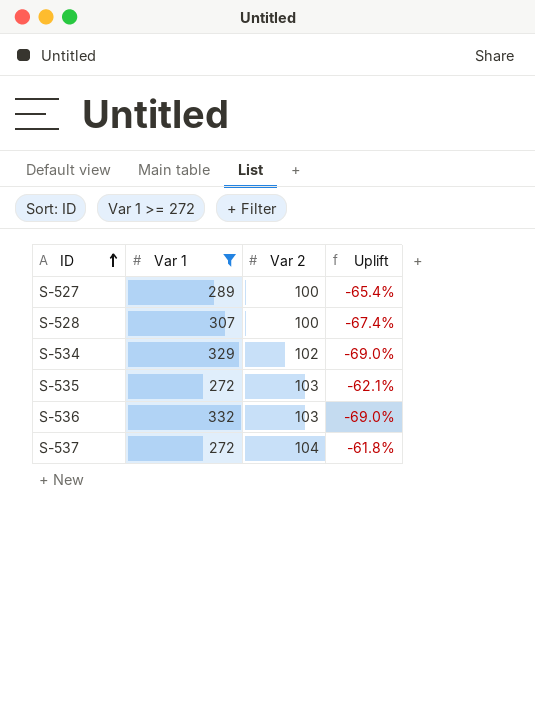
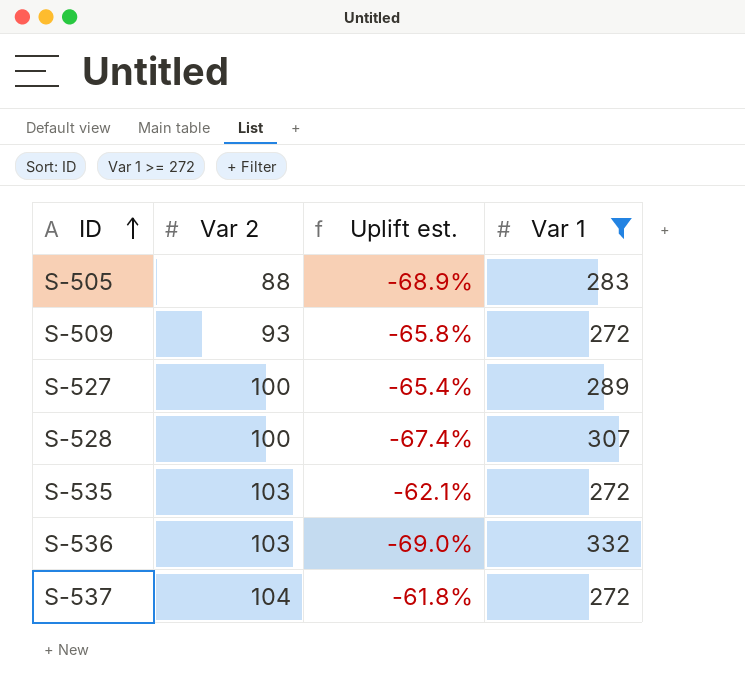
column name: Uplift -> Uplift est.
column Var 1 | position: 2 -> 4
row S-534: 329 | 102 | -69.0% -> none
row S-505: none -> 88 | -68.9% | 283
row S-509: none -> 93 | -65.8% | 272

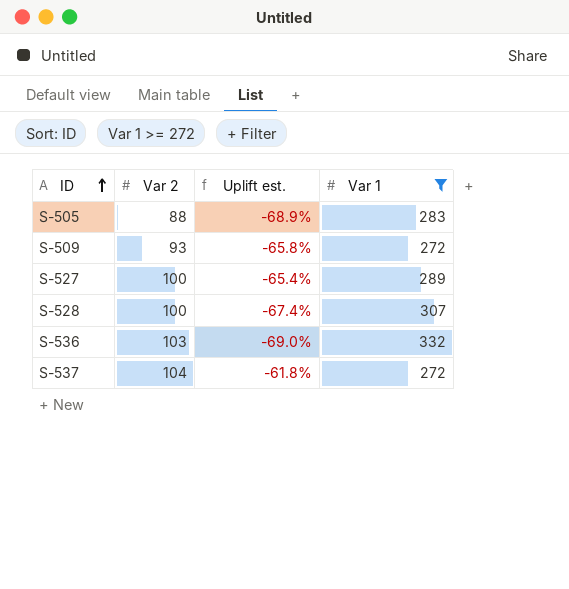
row S-535: 103 | -62.1% | 272 -> none

